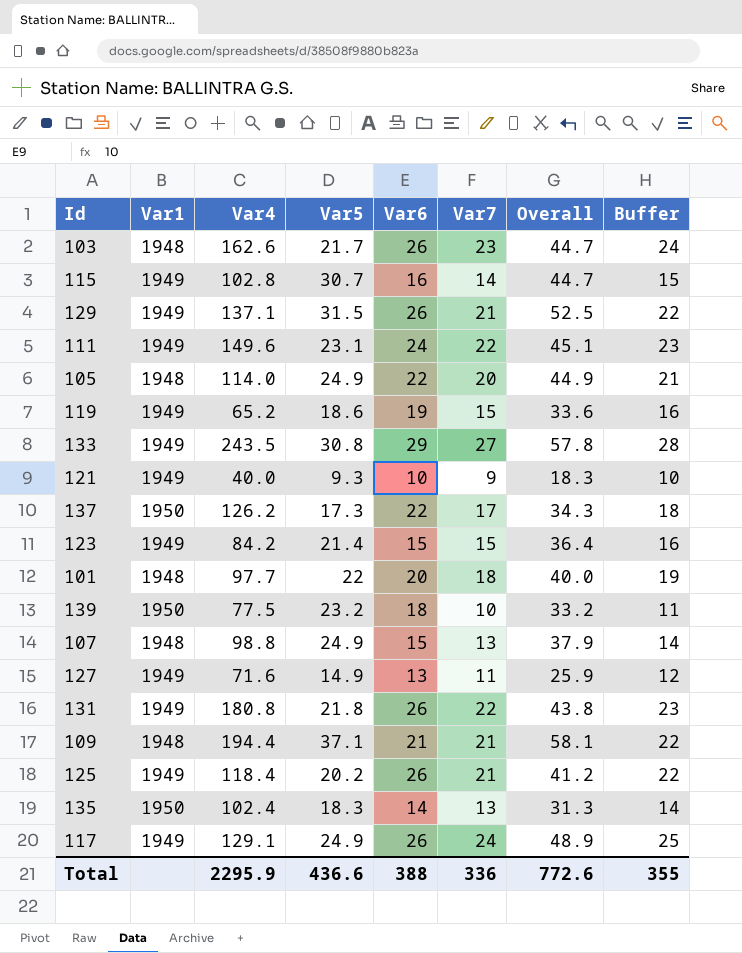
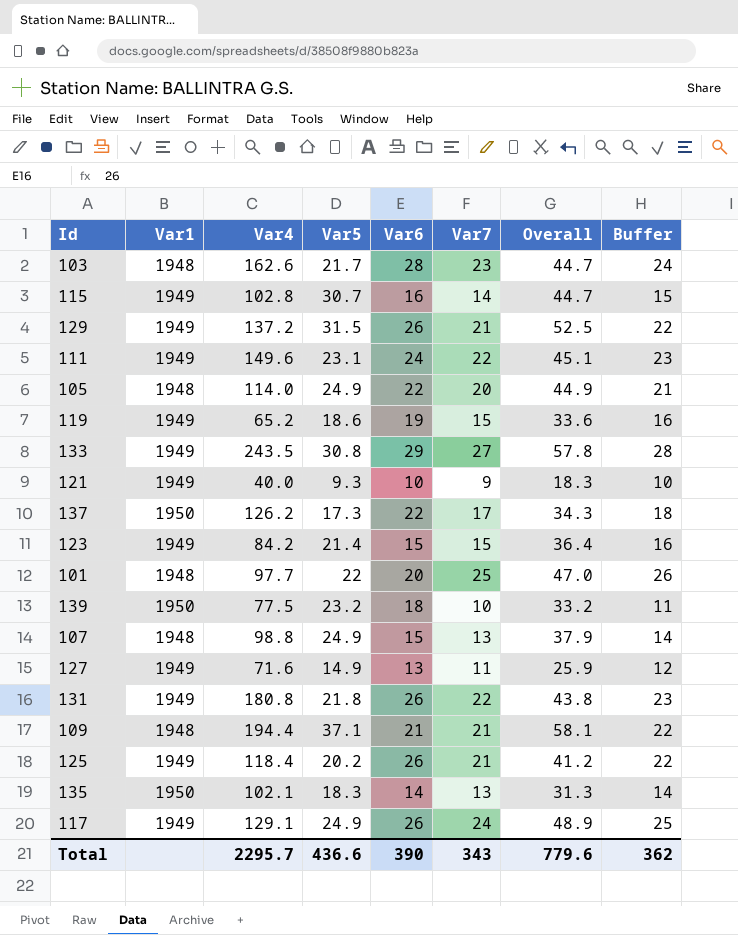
103 | Var6: 26 -> 28
129 | Var4: 137.1 -> 137.2
101 | Var7: 18 -> 25
101 | Overall: 40.0 -> 47.0
101 | Buffer: 19 -> 26
135 | Var4: 102.4 -> 102.1
Total | Var4: 2295.9 -> 2295.7
Total | Var6: 388 -> 390
Total | Var7: 336 -> 343
Total | Overall: 772.6 -> 779.6
Total | Buffer: 355 -> 362

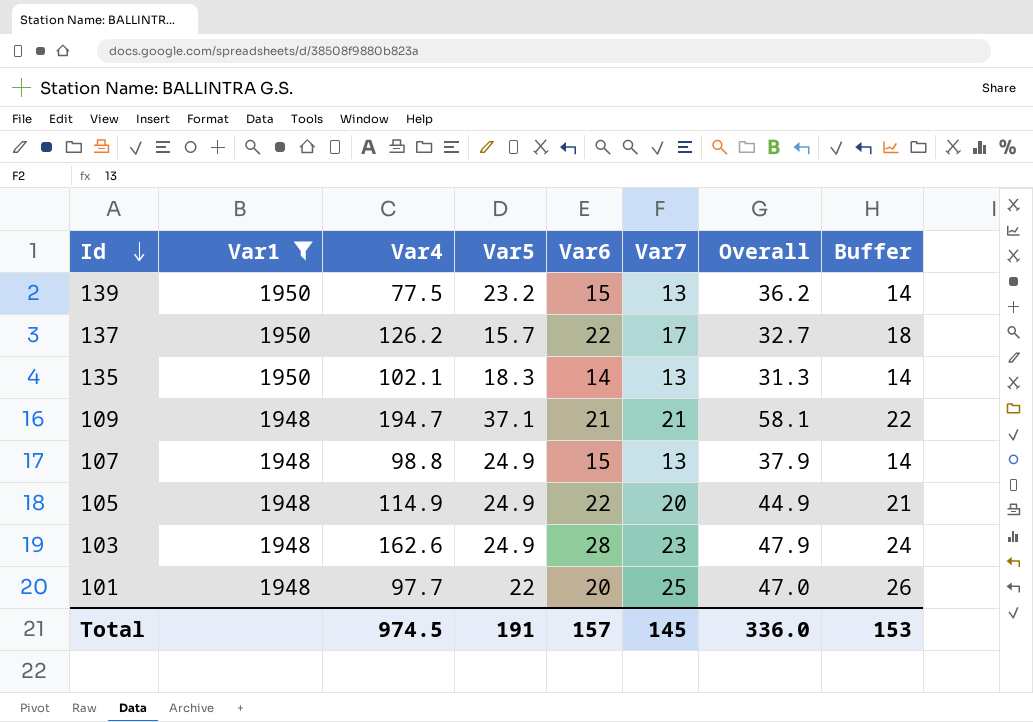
filter: none -> Var1 != 1949
row order: none -> Id descending
139 | Var6: 18 -> 15
139 | Var7: 10 -> 13
139 | Overall: 33.2 -> 36.2
139 | Buffer: 11 -> 14
137 | Var5: 17.3 -> 15.7
137 | Overall: 34.3 -> 32.7
109 | Var4: 194.4 -> 194.7
105 | Var4: 114.0 -> 114.9
103 | Var5: 21.7 -> 24.9
103 | Overall: 44.7 -> 47.9
Total | Var4: 2295.7 -> 974.5
Total | Var5: 436.6 -> 191
Total | Var6: 390 -> 157
Total | Var7: 343 -> 145
Total | Overall: 779.6 -> 336.0
Total | Buffer: 362 -> 153

